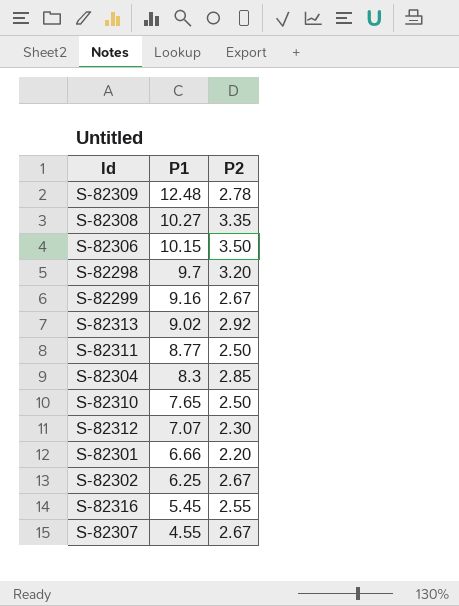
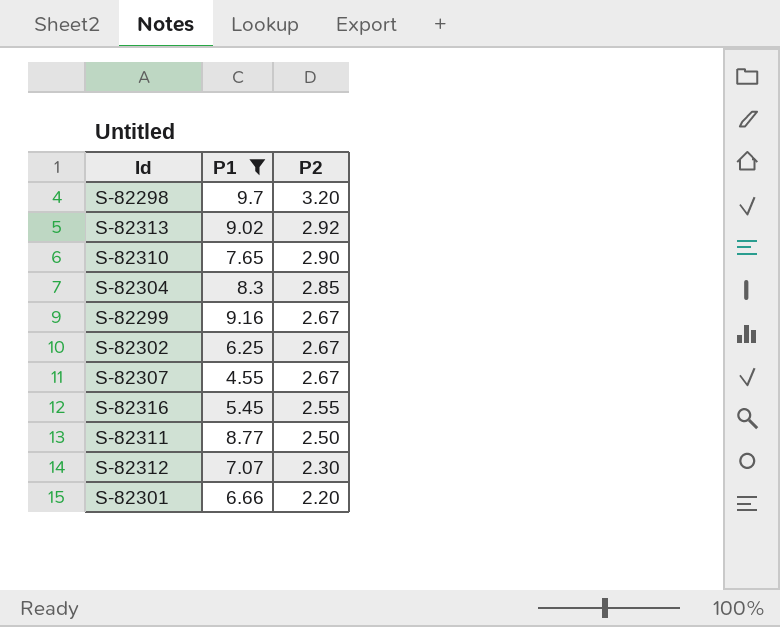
filter: none -> P1 <= 9.7
row order: P1 descending -> P2 descending
S-82310 | P2: 2.50 -> 2.90

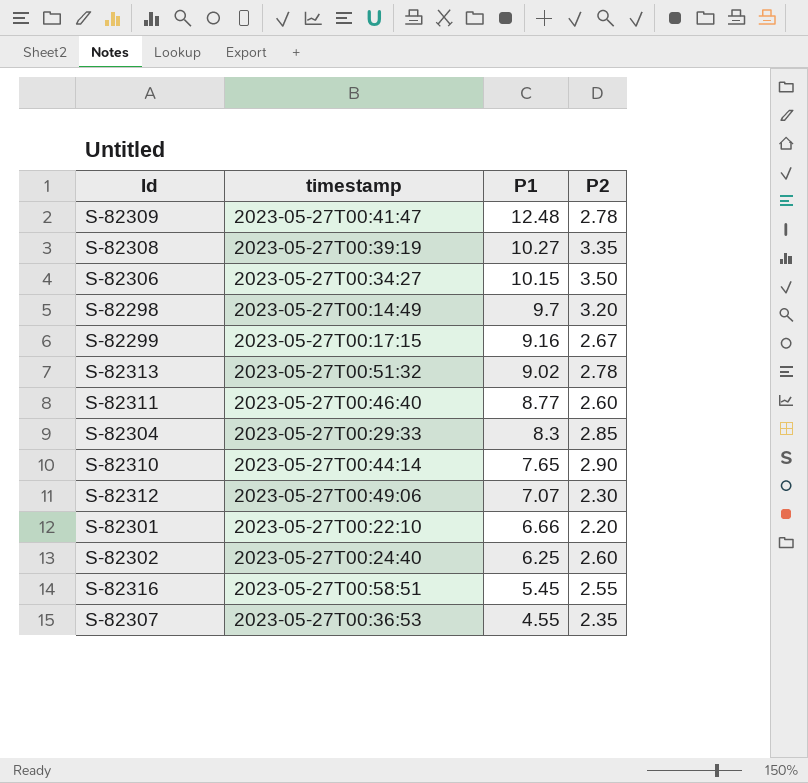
filter: P1 <= 9.7 -> none
row order: P2 descending -> P1 descending
column timestamp | position: none -> 2
S-82313 | P2: 2.92 -> 2.78
S-82311 | P2: 2.50 -> 2.60
S-82302 | P2: 2.67 -> 2.60
S-82307 | P2: 2.67 -> 2.35

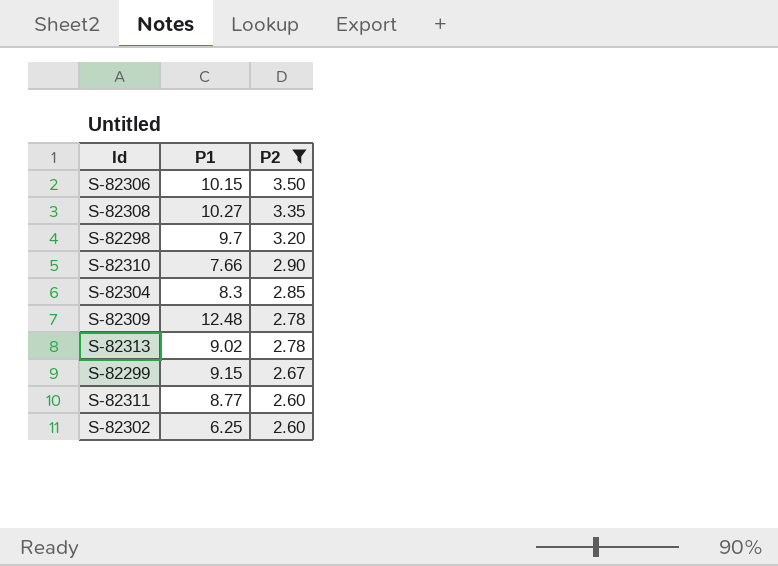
filter: none -> P2 >= 2.60
row order: P1 descending -> P2 descending
column timestamp | position: 2 -> none
S-82310 | P1: 7.65 -> 7.66
S-82299 | P1: 9.16 -> 9.15

